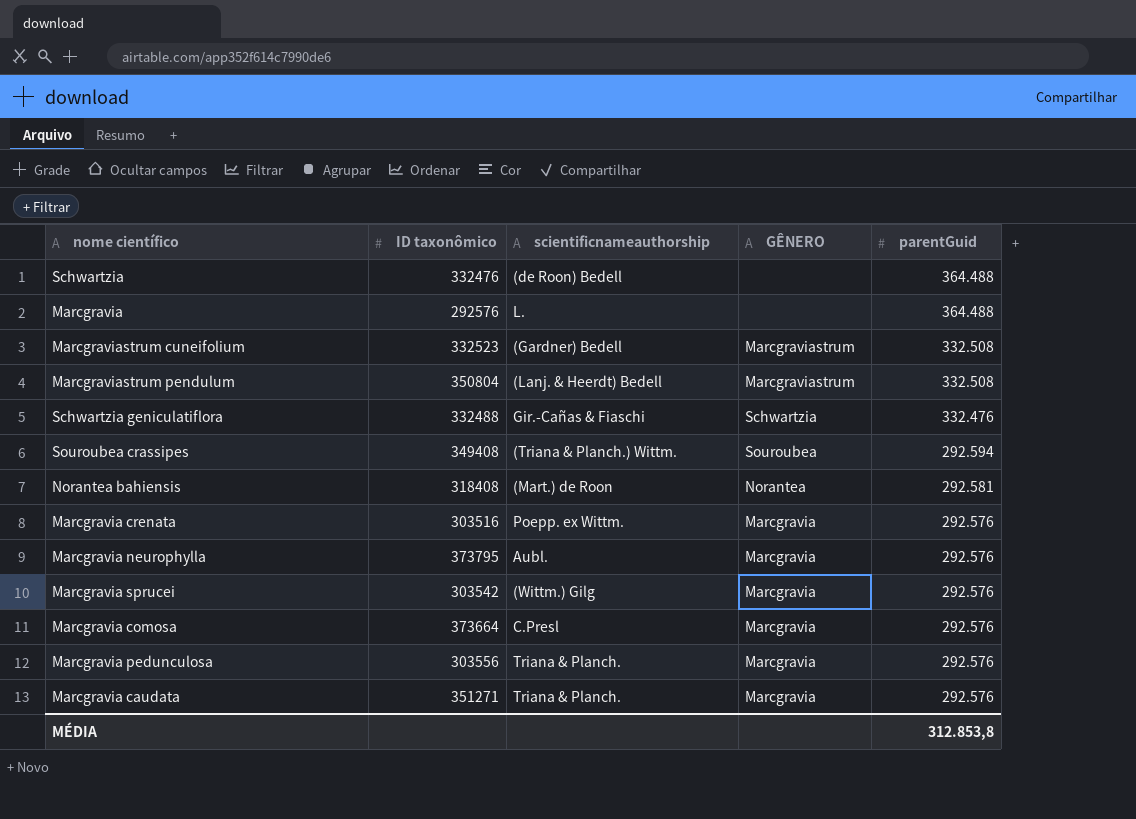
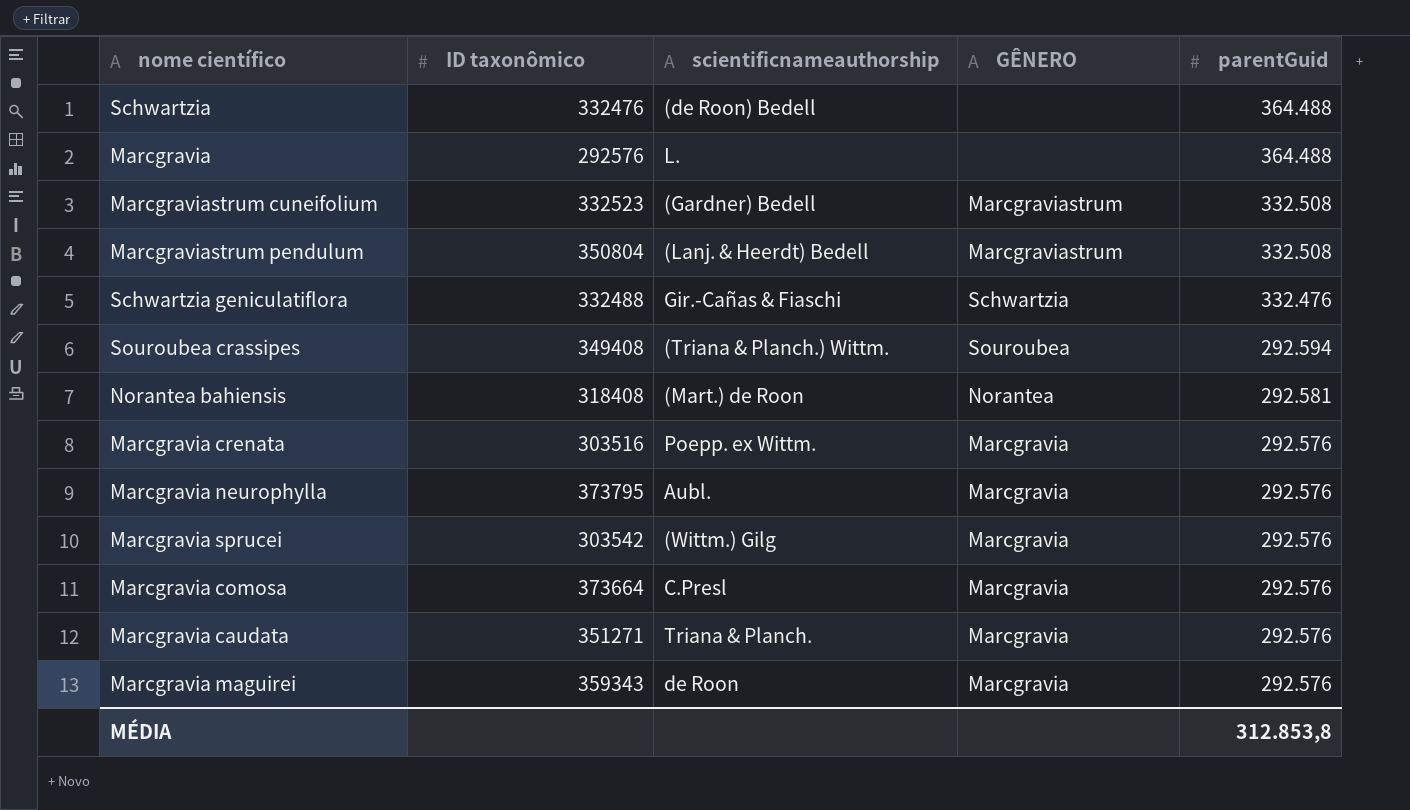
row Marcgravia pedunculosa: 303556 | Triana & Planch. | Marcgravia | 292.576 -> none
row Marcgravia maguirei: none -> 359343 | de Roon | Marcgravia | 292.576

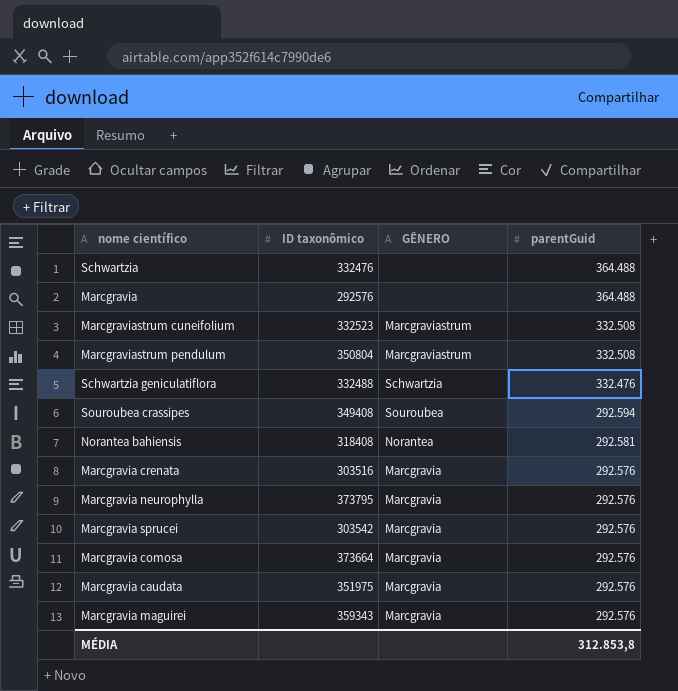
column scientificnameauthorship | position: 3 -> none
Marcgravia caudata | ID taxonômico: 351271 -> 351975

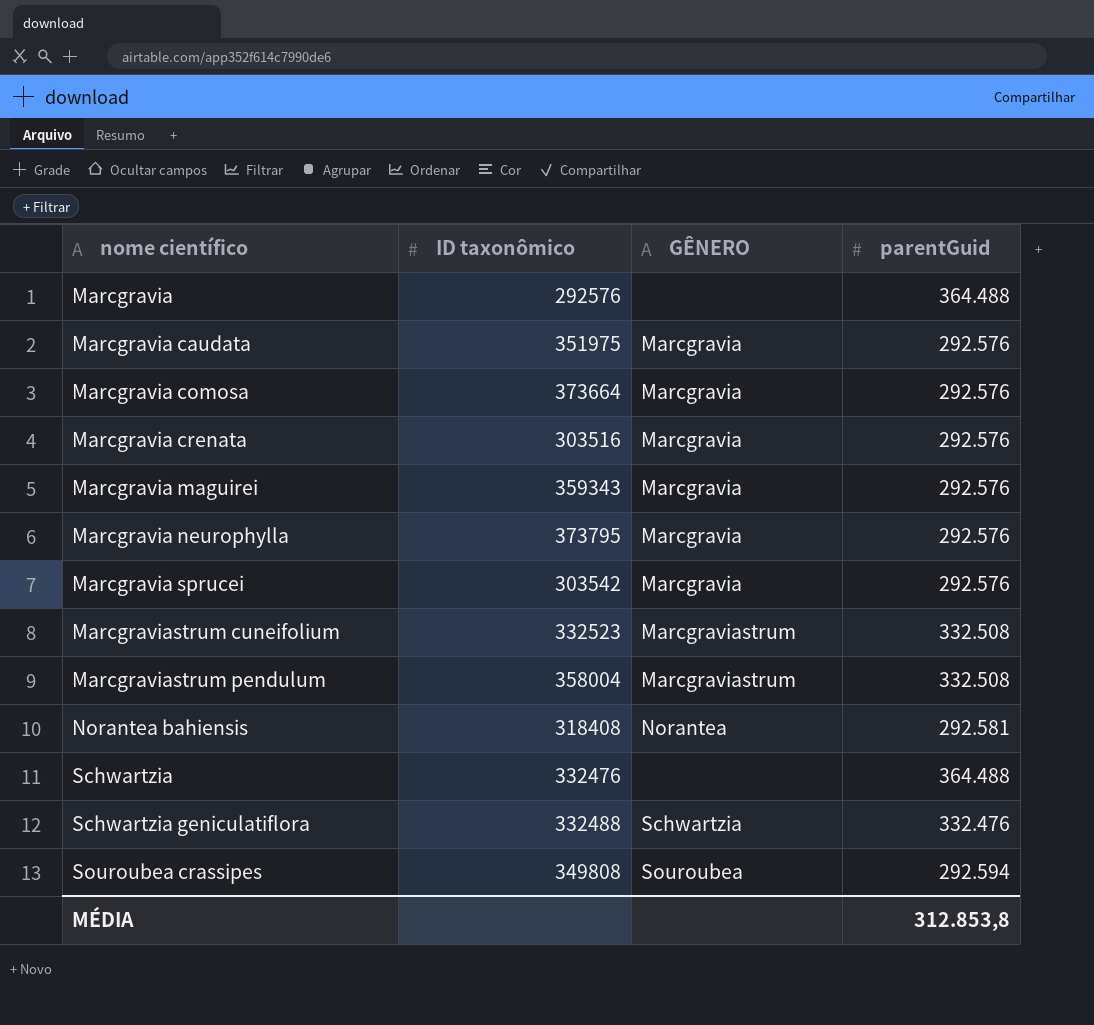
row order: parentGuid descending -> nome científico ascending
Marcgraviastrum pendulum | ID taxonômico: 350804 -> 358004
Souroubea crassipes | ID taxonômico: 349408 -> 349808

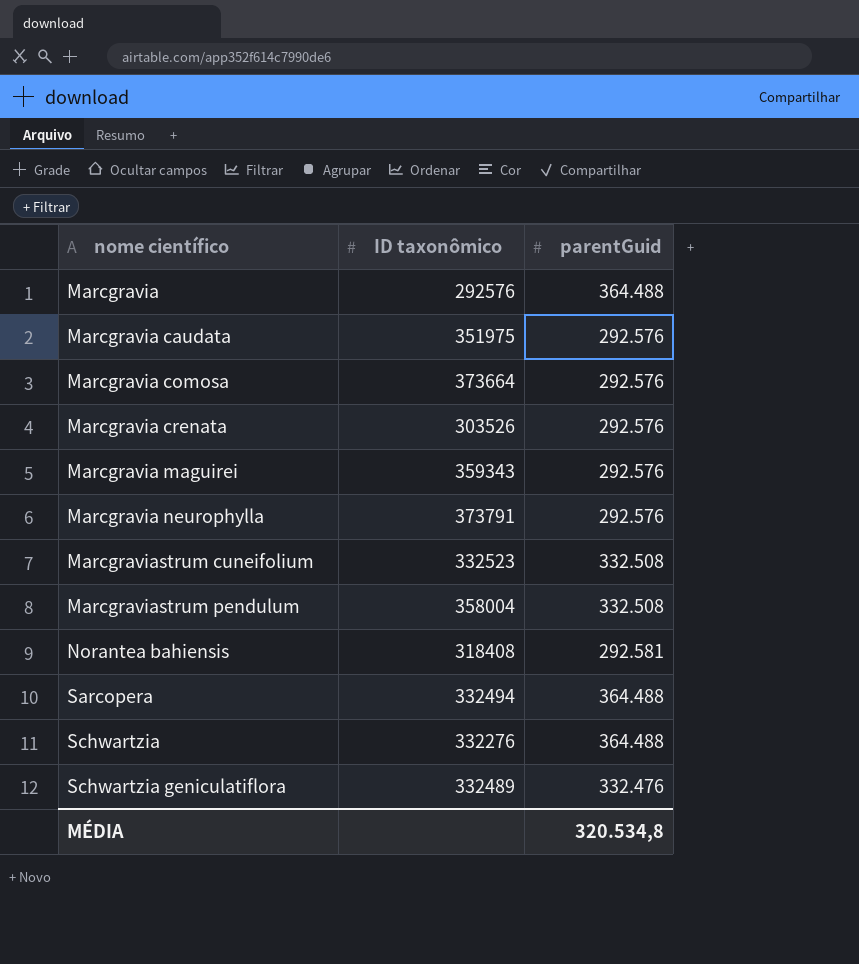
column GÊNERO | position: 3 -> none
row Marcgravia sprucei: 303542 | Marcgravia | 292.576 -> none
row Souroubea crassipes: 349808 | Souroubea | 292.594 -> none
Marcgravia crenata | ID taxonômico: 303516 -> 303526
Marcgravia neurophylla | ID taxonômico: 373795 -> 373791
row Sarcopera: none -> 332494 | 364.488
Schwartzia | ID taxonômico: 332476 -> 332276
Schwartzia geniculatiflora | ID taxonômico: 332488 -> 332489
MÉDIA | parentGuid: 312.853,8 -> 320.534,8

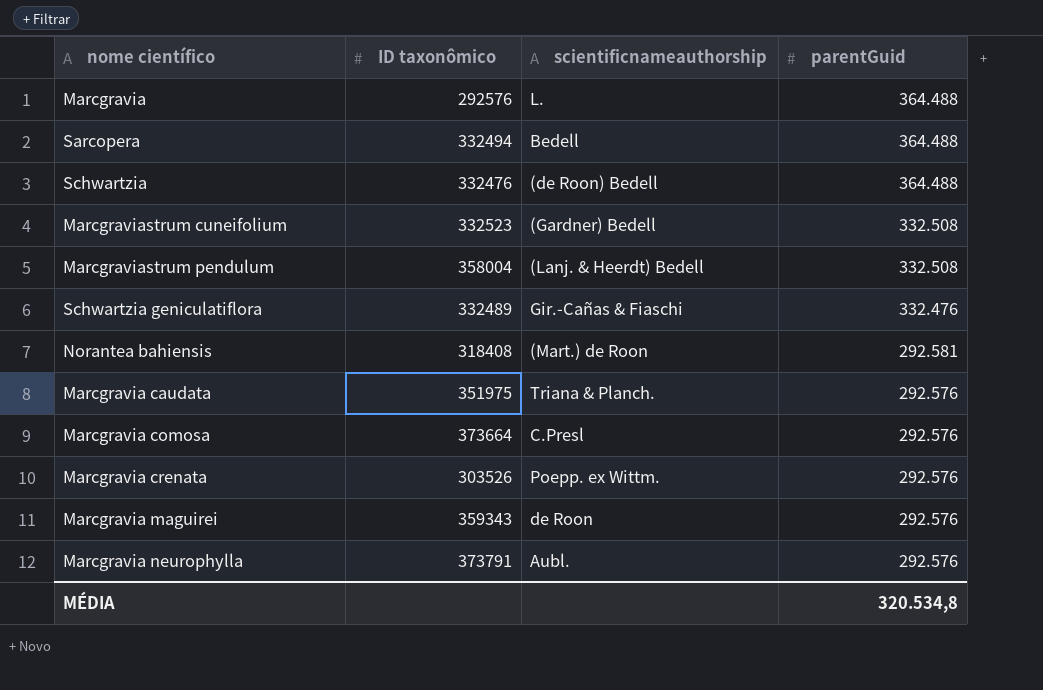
row order: nome científico ascending -> parentGuid descending
column scientificnameauthorship | position: none -> 3
Schwartzia | ID taxonômico: 332276 -> 332476

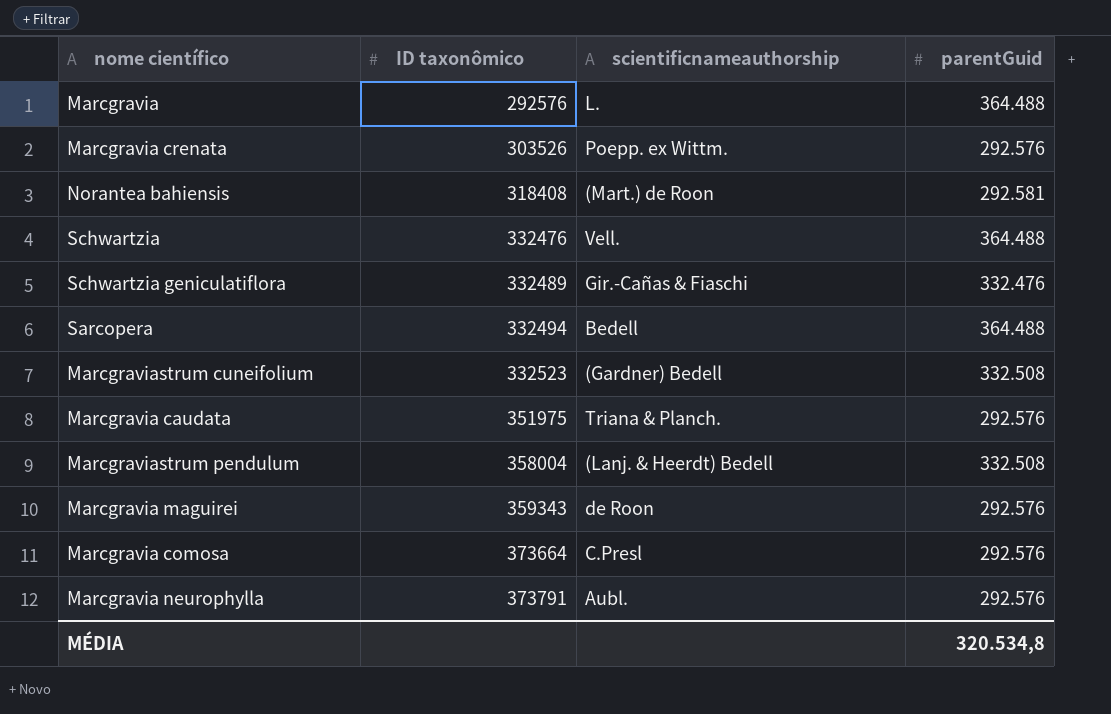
row order: parentGuid descending -> ID taxonômico ascending
Schwartzia | scientificnameauthorship: (de Roon) Bedell -> Vell.

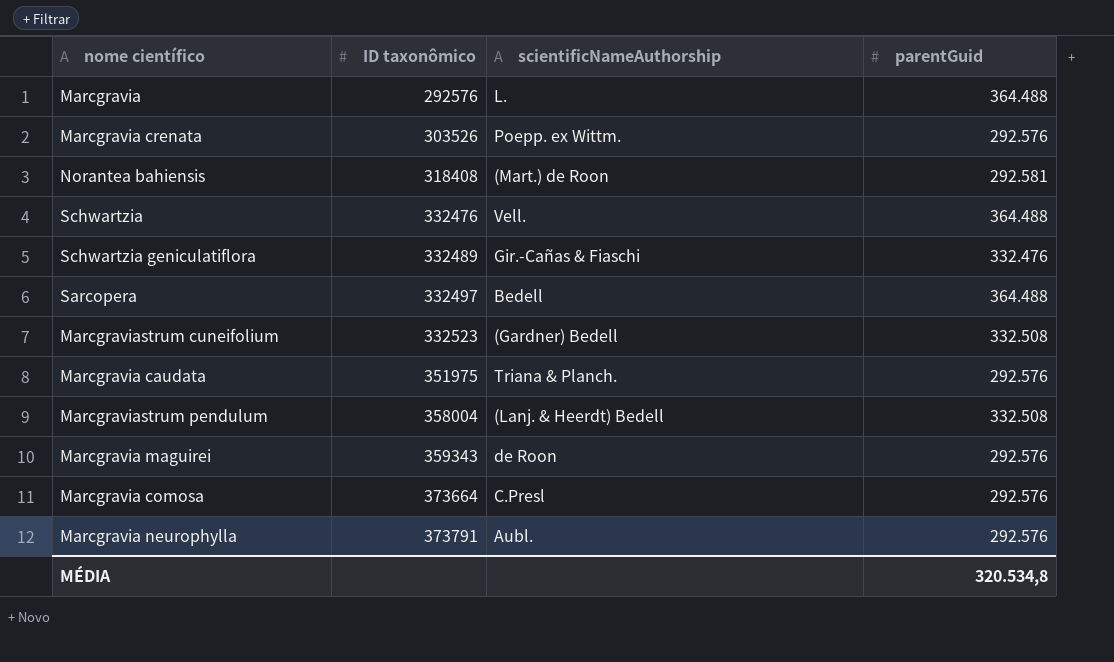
column name: scientificnameauthorship -> scientificNameAuthorship
Sarcopera | ID taxonômico: 332494 -> 332497

